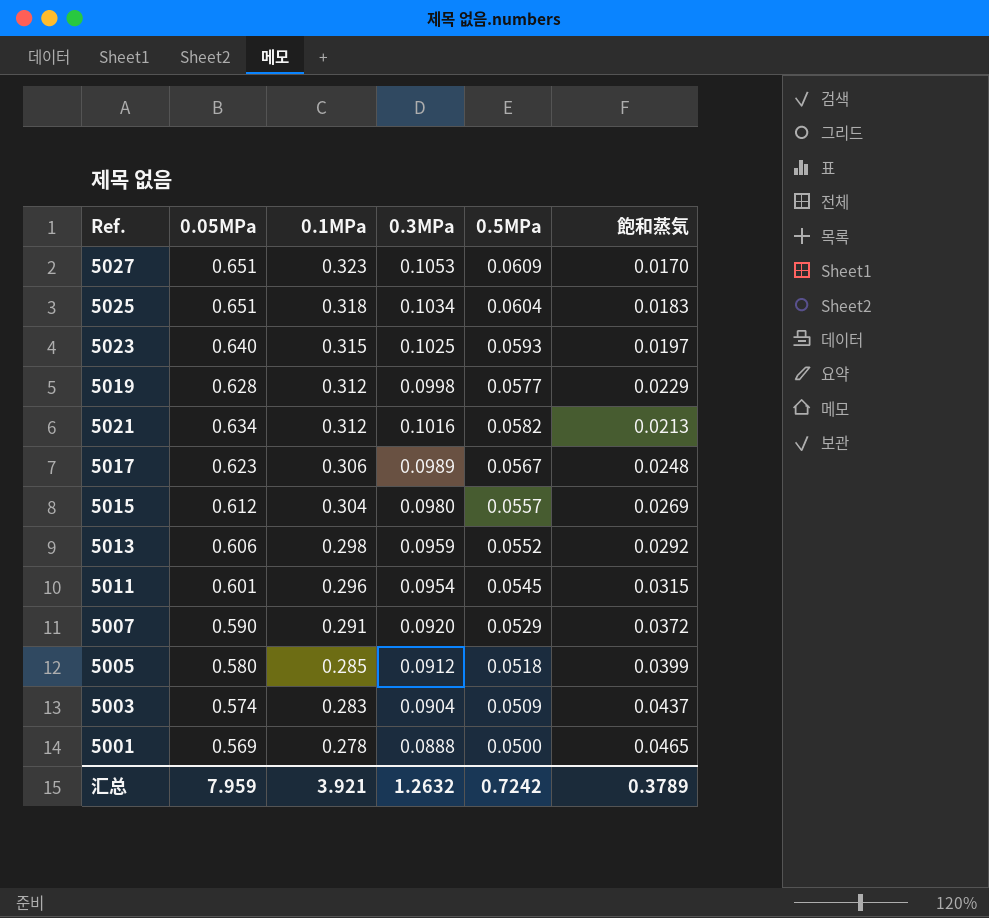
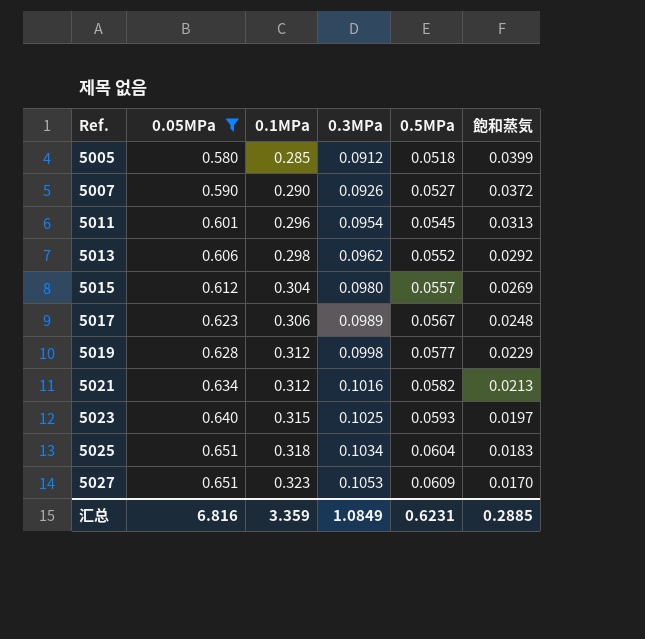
filter: none -> 0.05MPa >= 0.580
row order: 0.1MPa descending -> Ref. ascending
5007 | 0.1MPa: 0.291 -> 0.290
5007 | 0.3MPa: 0.0920 -> 0.0926
5007 | 0.5MPa: 0.0529 -> 0.0527
5011 | 飽和蒸気: 0.0315 -> 0.0313
5013 | 0.3MPa: 0.0959 -> 0.0962
汇总 | 0.05MPa: 7.959 -> 6.816
汇总 | 0.1MPa: 3.921 -> 3.359
汇总 | 0.3MPa: 1.2632 -> 1.0849
汇总 | 0.5MPa: 0.7242 -> 0.6231
汇总 | 飽和蒸気: 0.3789 -> 0.2885

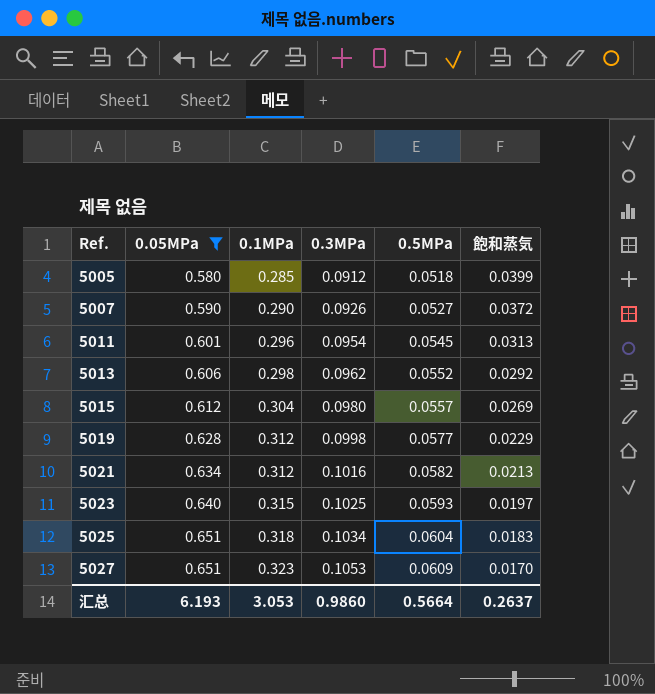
row 5017: 0.623 | 0.306 | 0.0989 | 0.0567 | 0.0248 -> none
汇总 | 0.05MPa: 6.816 -> 6.193
汇总 | 0.1MPa: 3.359 -> 3.053
汇总 | 0.3MPa: 1.0849 -> 0.9860
汇总 | 0.5MPa: 0.6231 -> 0.5664
汇总 | 飽和蒸気: 0.2885 -> 0.2637

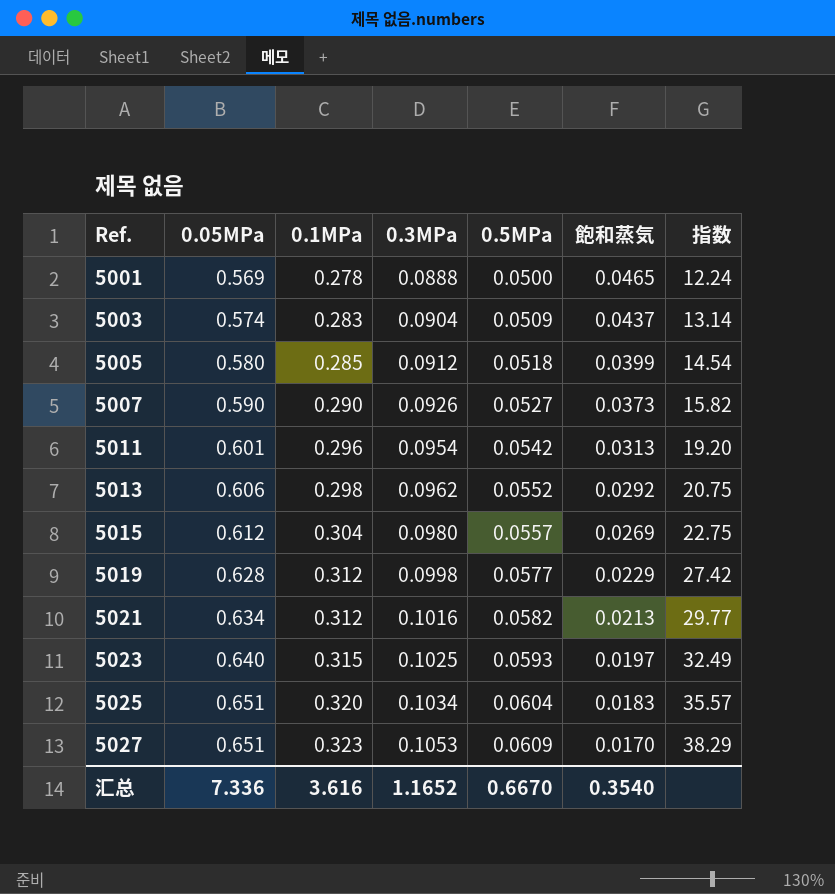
filter: 0.05MPa >= 0.580 -> none
column 指数 | formula: none -> [0.05MPa] / [飽和蒸気]
5007 | 飽和蒸気: 0.0372 -> 0.0373
5011 | 0.5MPa: 0.0545 -> 0.0542
5025 | 0.1MPa: 0.318 -> 0.320
汇总 | 0.05MPa: 6.193 -> 7.336
汇总 | 0.1MPa: 3.053 -> 3.616
汇总 | 0.3MPa: 0.9860 -> 1.1652
汇总 | 0.5MPa: 0.5664 -> 0.6670
汇总 | 飽和蒸気: 0.2637 -> 0.3540

